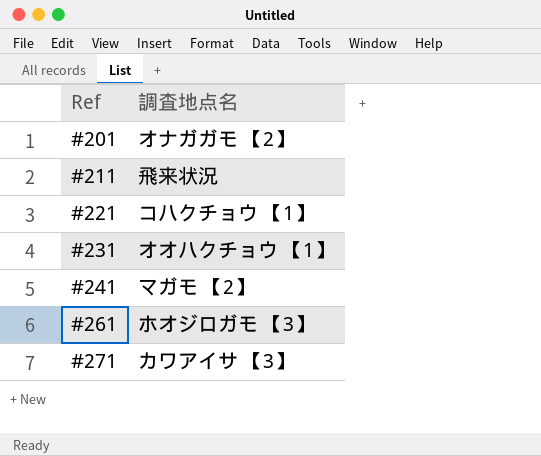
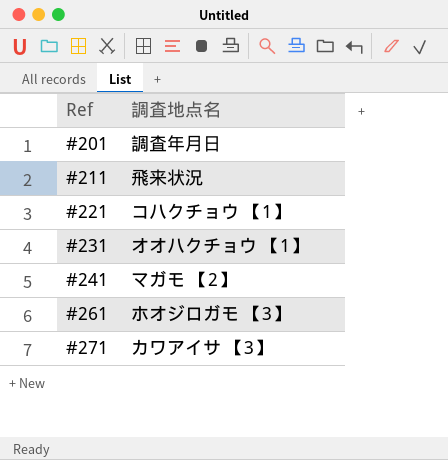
#201 | 調査地点名: オナガガモ 【2】 -> 調査年月日

